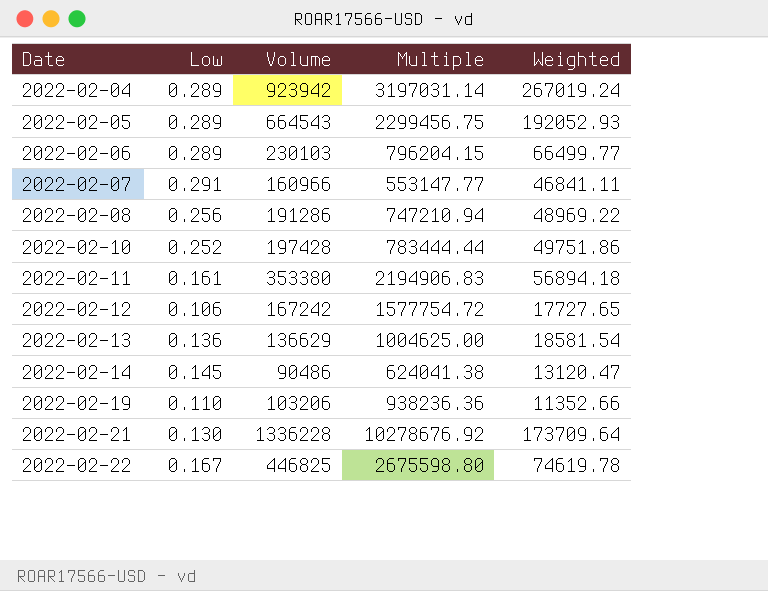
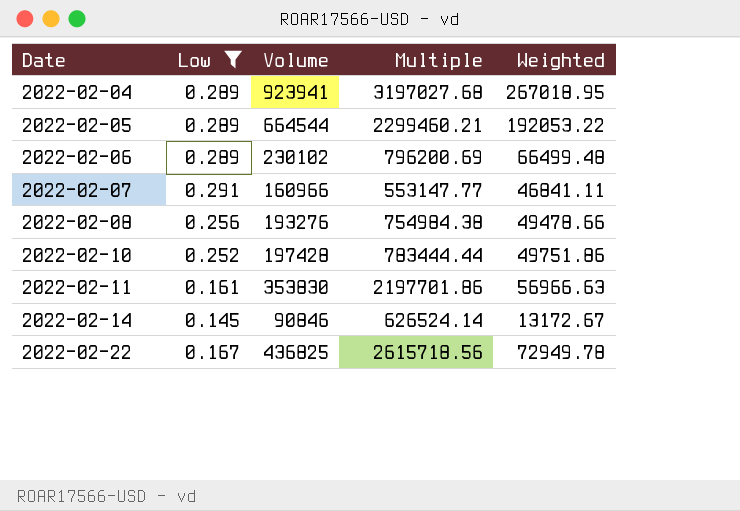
filter: none -> Low >= 0.145
2022-02-04 | Volume: 923942 -> 923941
2022-02-04 | Multiple: 3197031.14 -> 3197027.68
2022-02-04 | Weighted: 267019.24 -> 267018.95
2022-02-05 | Volume: 664543 -> 664544
2022-02-05 | Multiple: 2299456.75 -> 2299460.21
2022-02-05 | Weighted: 192052.93 -> 192053.22
2022-02-06 | Volume: 230103 -> 230102
2022-02-06 | Multiple: 796204.15 -> 796200.69
2022-02-06 | Weighted: 66499.77 -> 66499.48
2022-02-08 | Volume: 191286 -> 193276
2022-02-08 | Multiple: 747210.94 -> 754984.38
2022-02-08 | Weighted: 48969.22 -> 49478.66
2022-02-11 | Volume: 353380 -> 353830
2022-02-11 | Multiple: 2194906.83 -> 2197701.86
2022-02-11 | Weighted: 56894.18 -> 56966.63
2022-02-14 | Volume: 90486 -> 90846
2022-02-14 | Multiple: 624041.38 -> 626524.14
2022-02-14 | Weighted: 13120.47 -> 13172.67
2022-02-22 | Volume: 446825 -> 436825
2022-02-22 | Multiple: 2675598.80 -> 2615718.56
2022-02-22 | Weighted: 74619.78 -> 72949.78

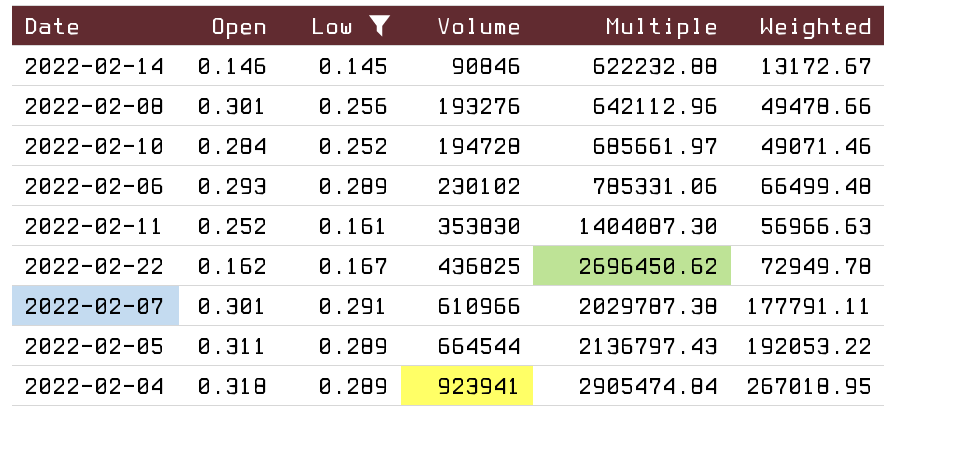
row order: Date ascending -> Volume ascending
column Open | position: none -> 2
column Multiple | formula: [Volume] / [Low] -> [Volume] / [Open]
2022-02-10 | Volume: 197428 -> 194728
2022-02-10 | Weighted: 49751.86 -> 49071.46
2022-02-07 | Volume: 160966 -> 610966
2022-02-07 | Weighted: 46841.11 -> 177791.11

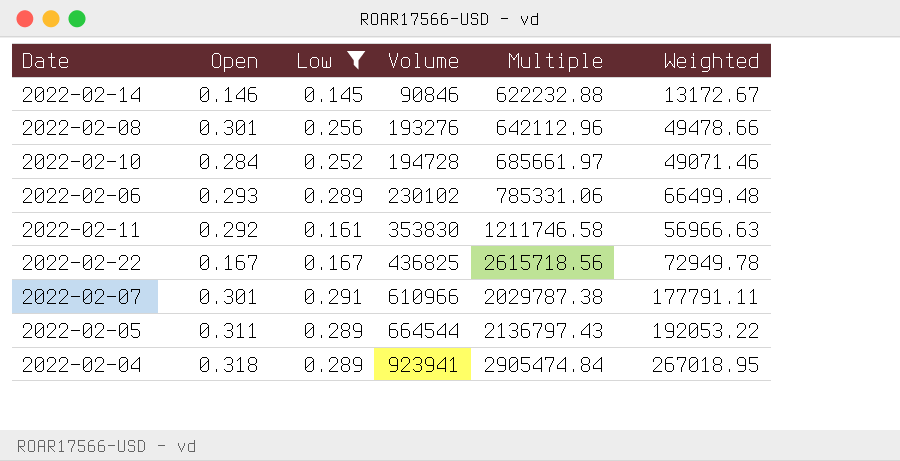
2022-02-11 | Open: 0.252 -> 0.292
2022-02-11 | Multiple: 1404087.30 -> 1211746.58
2022-02-22 | Open: 0.162 -> 0.167
2022-02-22 | Multiple: 2696450.62 -> 2615718.56

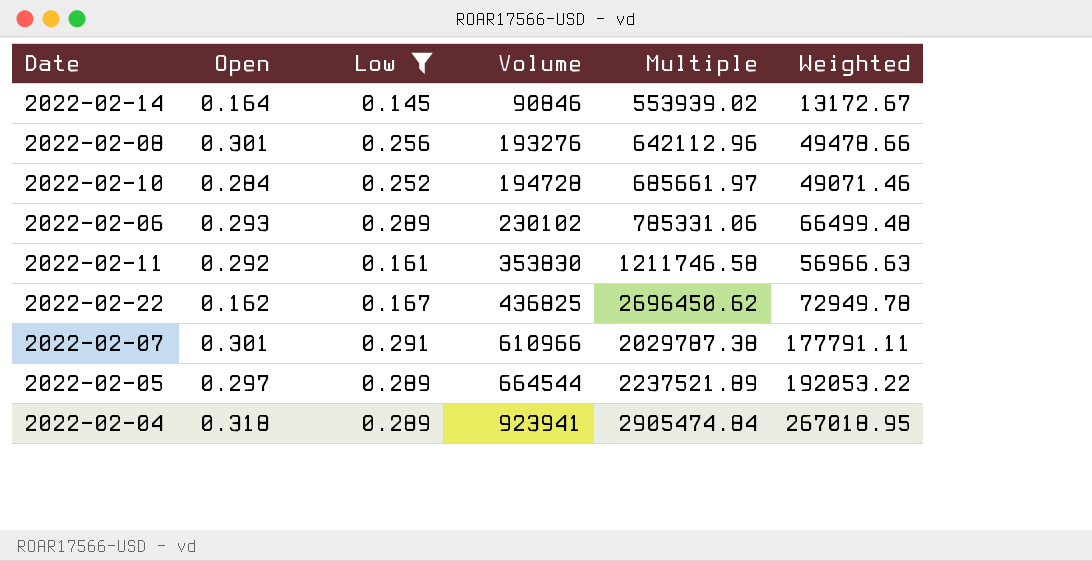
2022-02-14 | Open: 0.146 -> 0.164
2022-02-14 | Multiple: 622232.88 -> 553939.02
2022-02-22 | Open: 0.167 -> 0.162
2022-02-22 | Multiple: 2615718.56 -> 2696450.62
2022-02-05 | Open: 0.311 -> 0.297
2022-02-05 | Multiple: 2136797.43 -> 2237521.89

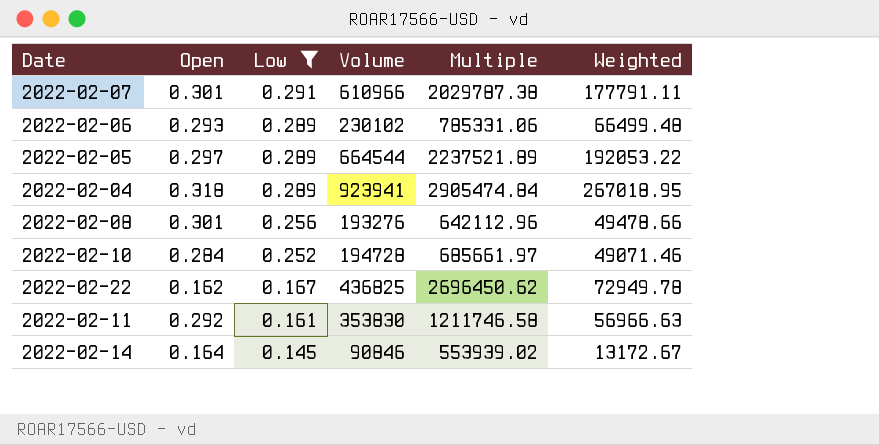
row order: Volume ascending -> Low descending

